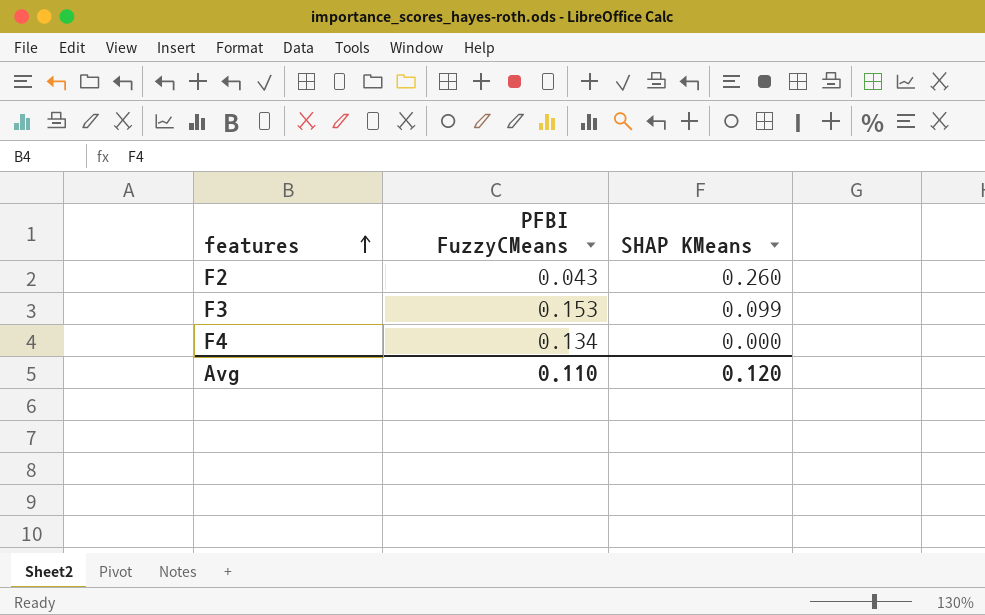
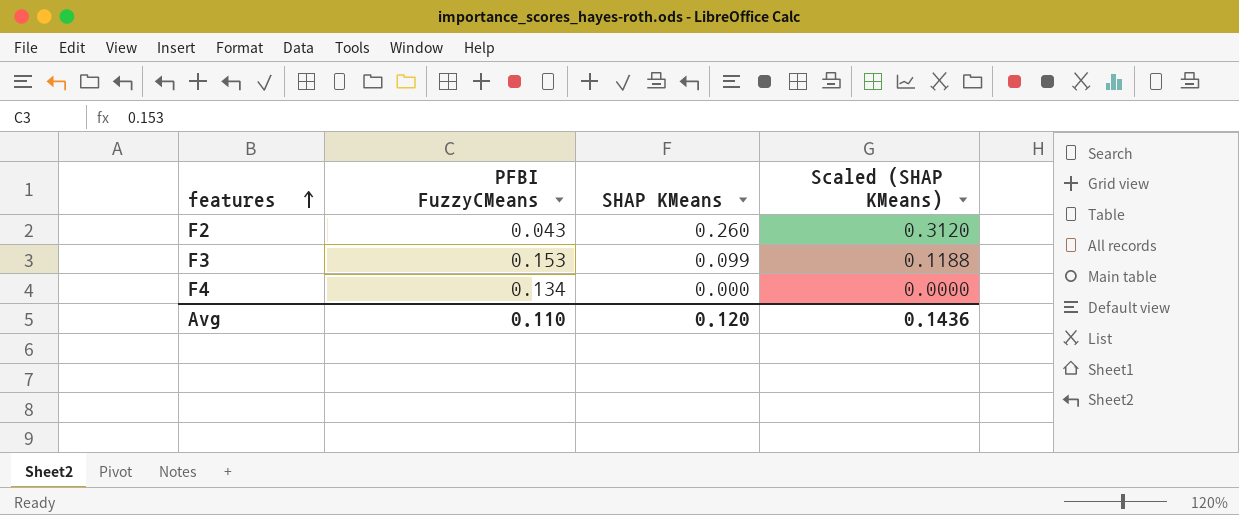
column Scaled (SHAP KMeans) | formula: none -> [SHAP KMeans] * 1.2

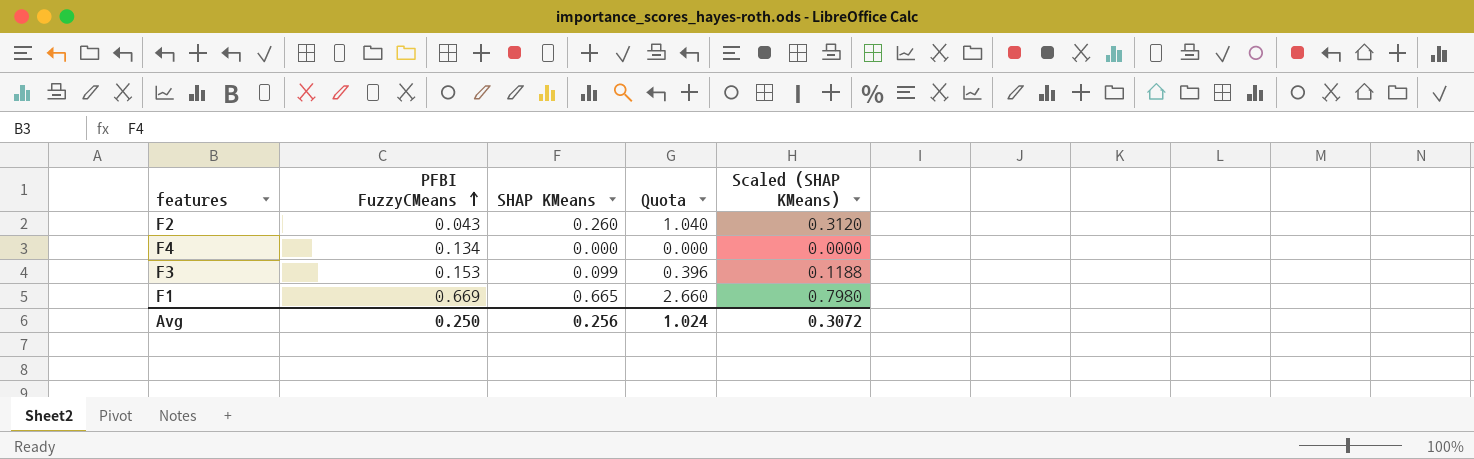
row order: features ascending -> PFBI FuzzyCMeans ascending
column Quota | formula: none -> [SHAP KMeans] * 4
row F1: none -> 0.669 | 0.665 | 2.660 | 0.7980
Avg | PFBI FuzzyCMeans: 0.110 -> 0.250
Avg | SHAP KMeans: 0.120 -> 0.256
Avg | Scaled (SHAP KMeans): 0.1436 -> 0.3072

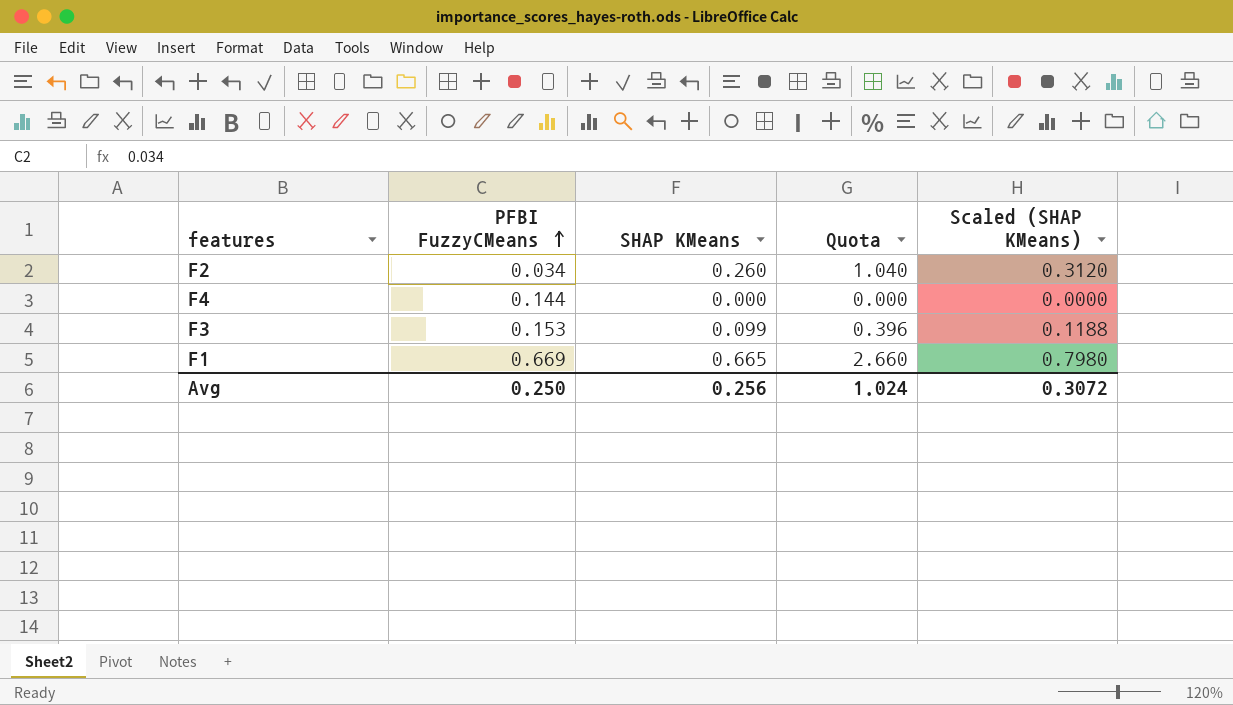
F2 | PFBI FuzzyCMeans: 0.043 -> 0.034
F4 | PFBI FuzzyCMeans: 0.134 -> 0.144

